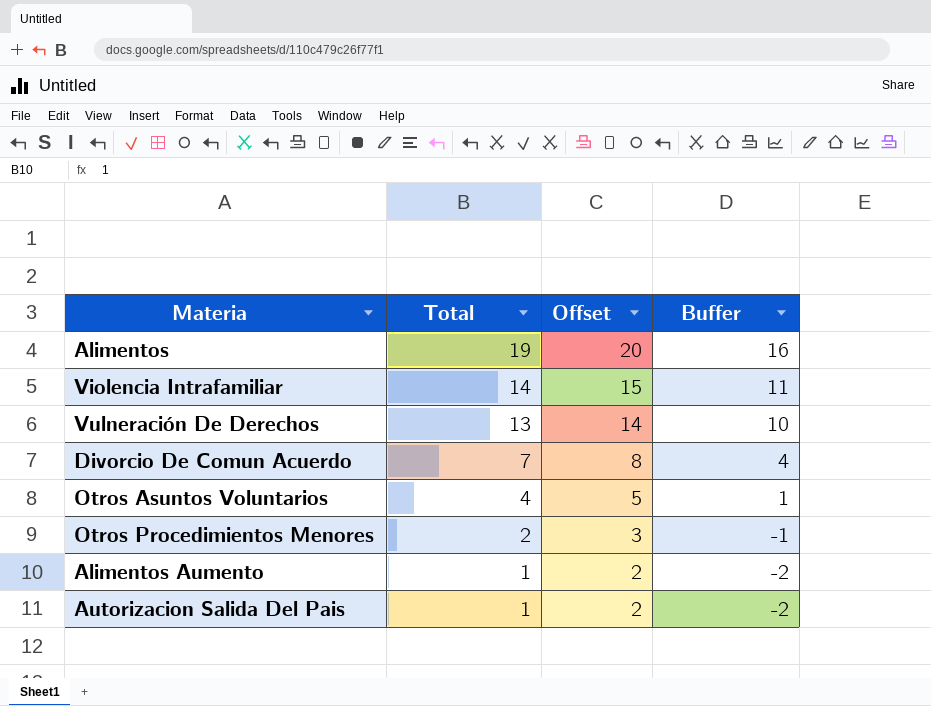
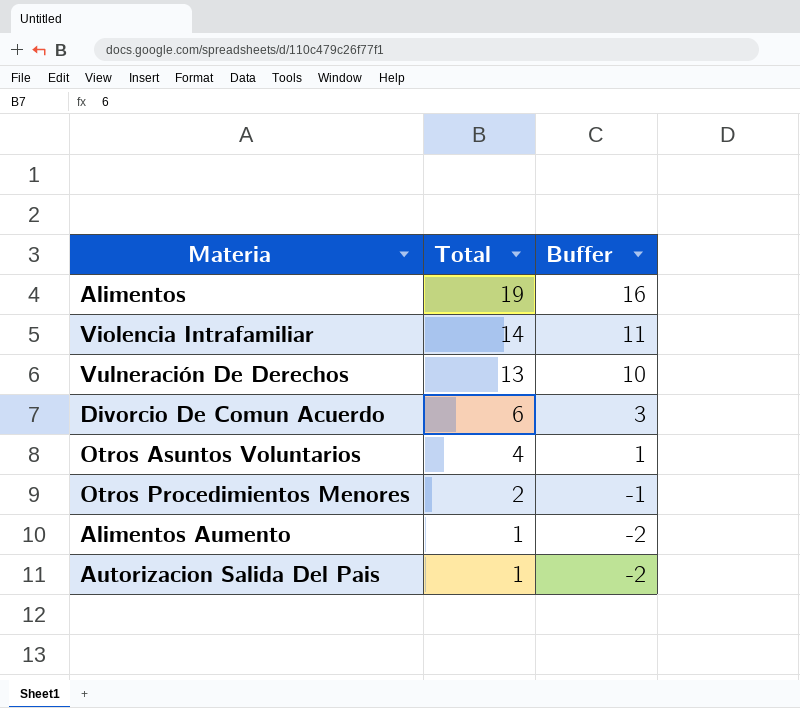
column Offset | formula: [Total] + 1 -> none
Divorcio De Comun Acuerdo | Total: 7 -> 6
Divorcio De Comun Acuerdo | Buffer: 4 -> 3

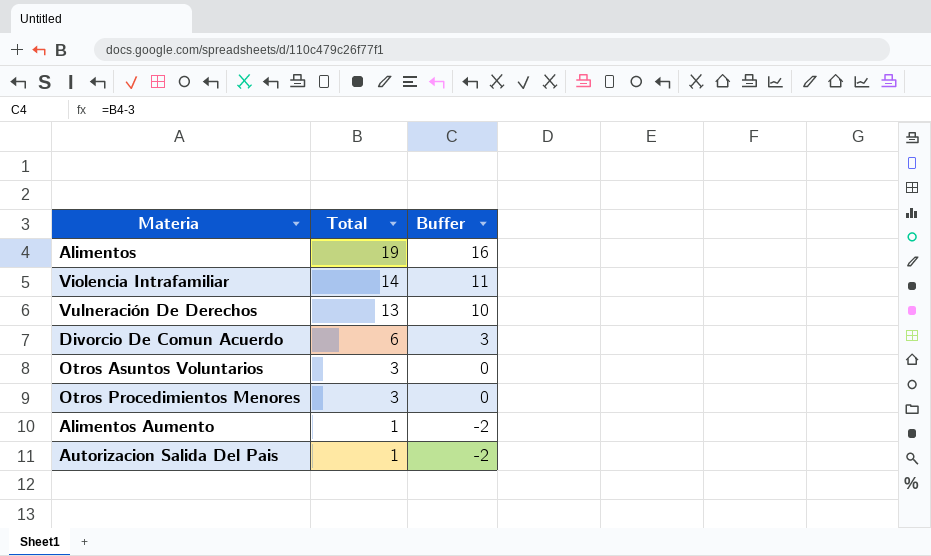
Otros Asuntos Voluntarios | Total: 4 -> 3
Otros Asuntos Voluntarios | Buffer: 1 -> 0
Otros Procedimientos Menores | Total: 2 -> 3
Otros Procedimientos Menores | Buffer: -1 -> 0

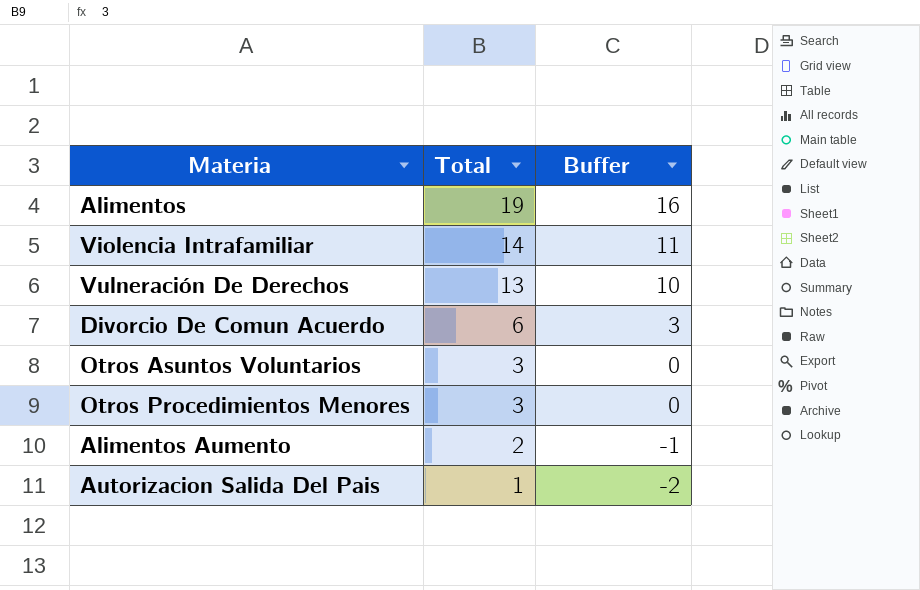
Alimentos Aumento | Total: 1 -> 2
Alimentos Aumento | Buffer: -2 -> -1

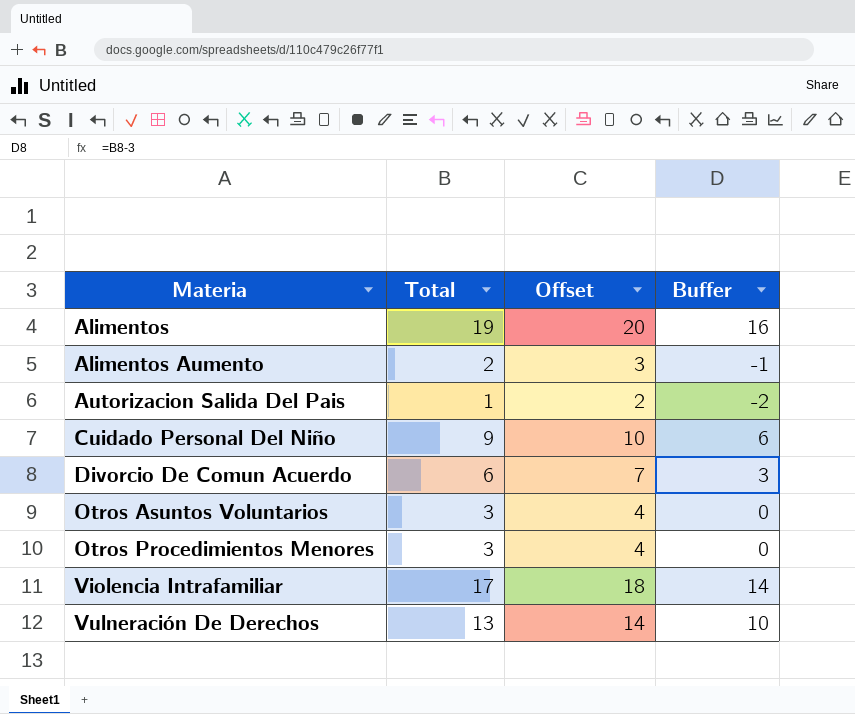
row order: Total descending -> Materia ascending
column Offset | formula: none -> [Total] + 1
row Cuidado Personal Del Niño: none -> 9 | 10 | 6
Violencia Intrafamiliar | Total: 14 -> 17
Violencia Intrafamiliar | Buffer: 11 -> 14

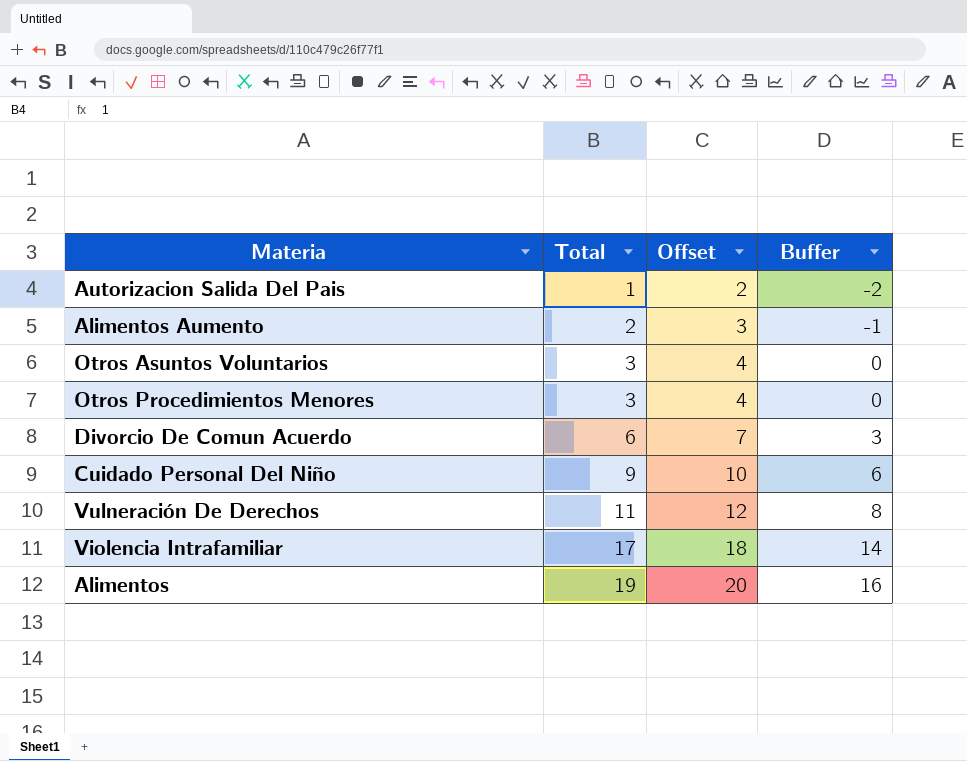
row order: Materia ascending -> Total ascending
Vulneración De Derechos | Total: 13 -> 11
Vulneración De Derechos | Offset: 14 -> 12
Vulneración De Derechos | Buffer: 10 -> 8

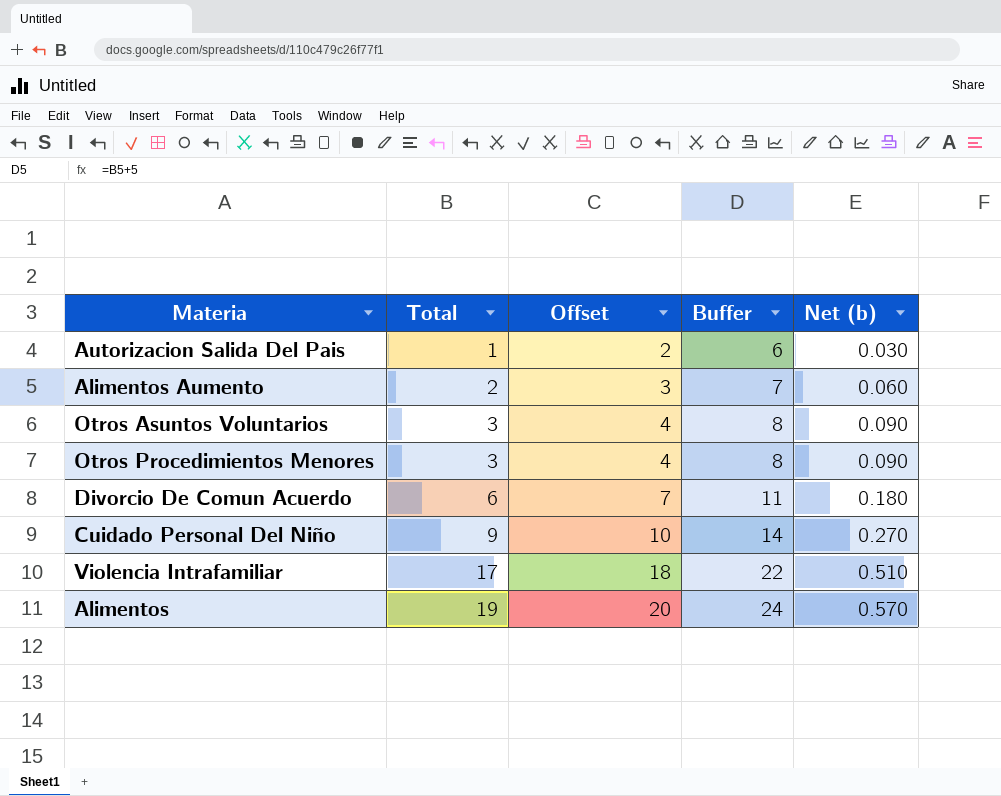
column Buffer | formula: [Total] - 3 -> [Total] + 5
column Net (b) | formula: none -> [Total] * 0.03
row Vulneración De Derechos: 11 | 12 | 8 -> none

